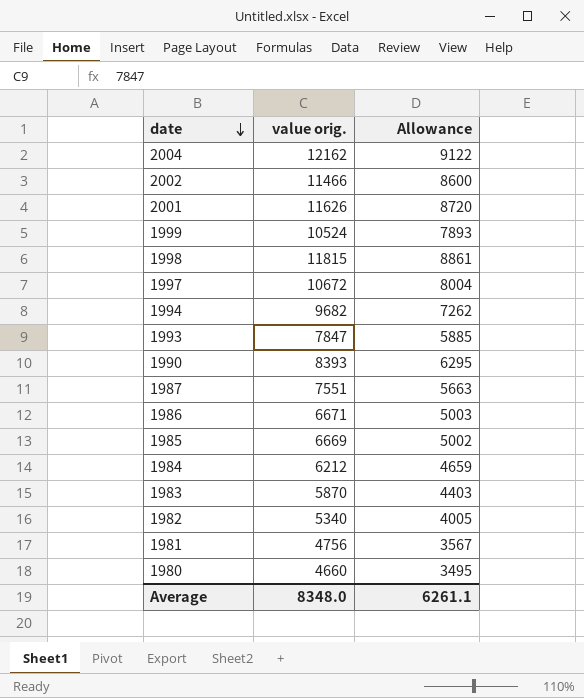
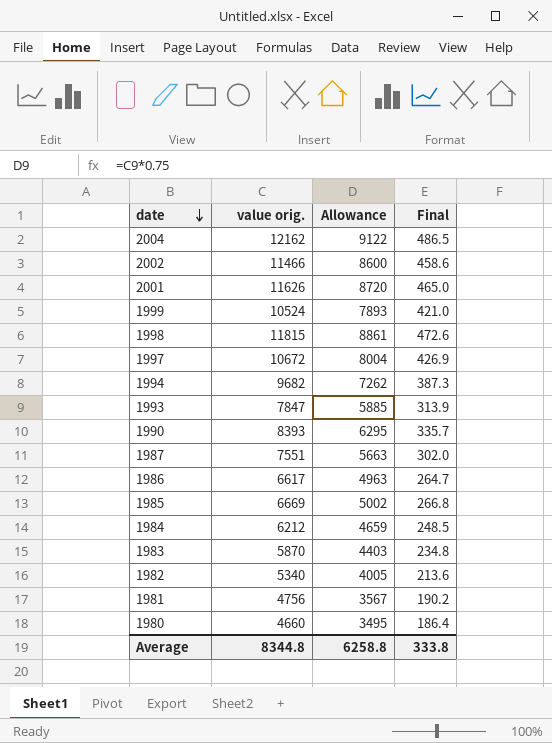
column Final | formula: none -> [value orig.] * 0.04
1986 | value orig.: 6671 -> 6617
1986 | Allowance: 5003 -> 4963
Average | value orig.: 8348.0 -> 8344.8
Average | Allowance: 6261.1 -> 6258.8

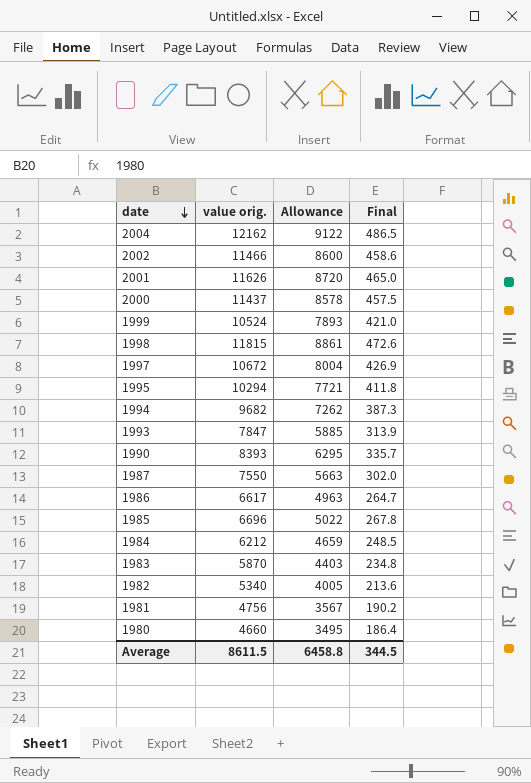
row 2000: none -> 11437 | 8578 | 457.5
row 1995: none -> 10294 | 7721 | 411.8
1987 | value orig.: 7551 -> 7550
1985 | value orig.: 6669 -> 6696
1985 | Allowance: 5002 -> 5022
1985 | Final: 266.8 -> 267.8
Average | value orig.: 8344.8 -> 8611.5
Average | Allowance: 6258.8 -> 6458.8
Average | Final: 333.8 -> 344.5

